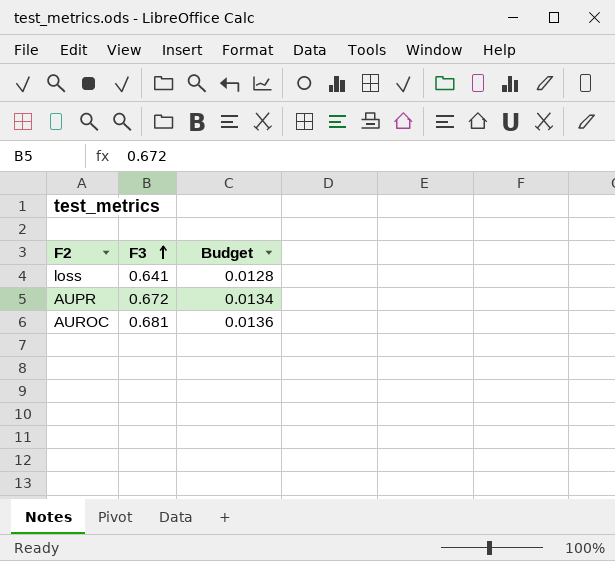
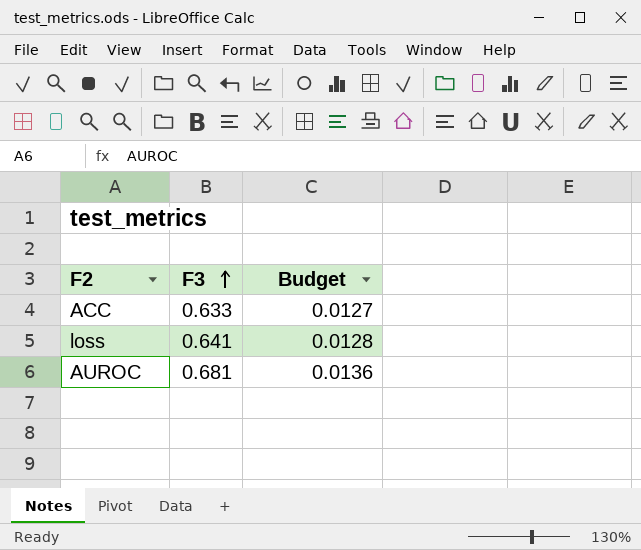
row AUPR: 0.672 | 0.0134 -> none
row ACC: none -> 0.633 | 0.0127

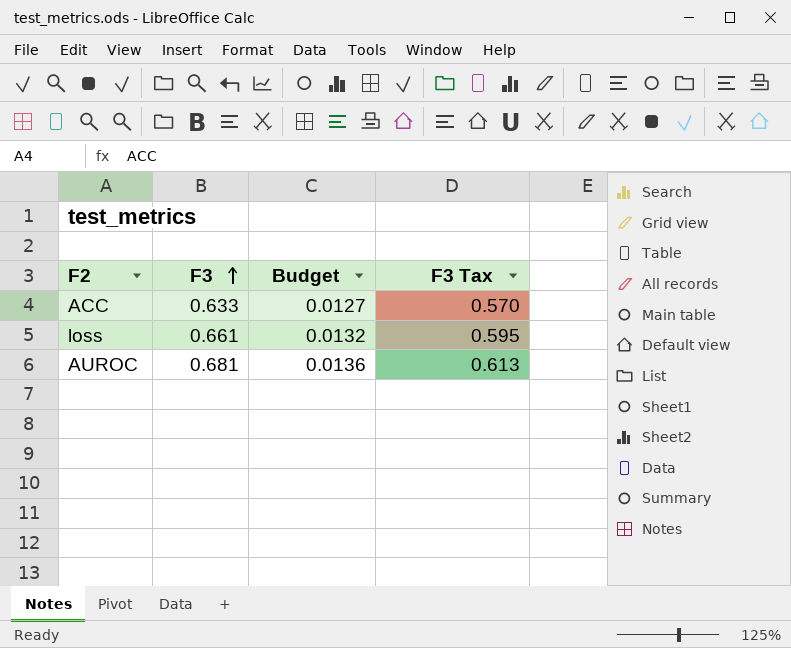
column F3 Tax | formula: none -> [F3] * 0.9
loss | F3: 0.641 -> 0.661
loss | Budget: 0.0128 -> 0.0132

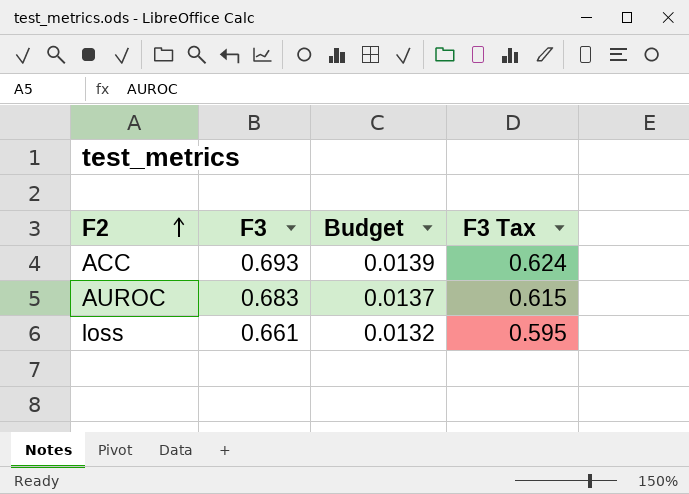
row order: F3 ascending -> F2 ascending
ACC | F3: 0.633 -> 0.693
ACC | Budget: 0.0127 -> 0.0139
ACC | F3 Tax: 0.570 -> 0.624
AUROC | F3: 0.681 -> 0.683
AUROC | Budget: 0.0136 -> 0.0137
AUROC | F3 Tax: 0.613 -> 0.615

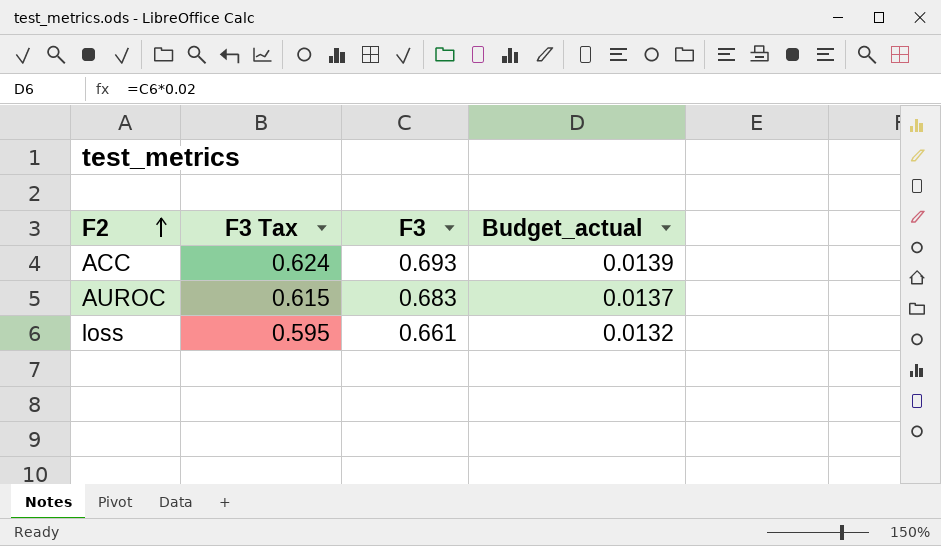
column F3 Tax | position: 4 -> 2
column name: Budget -> Budget_actual

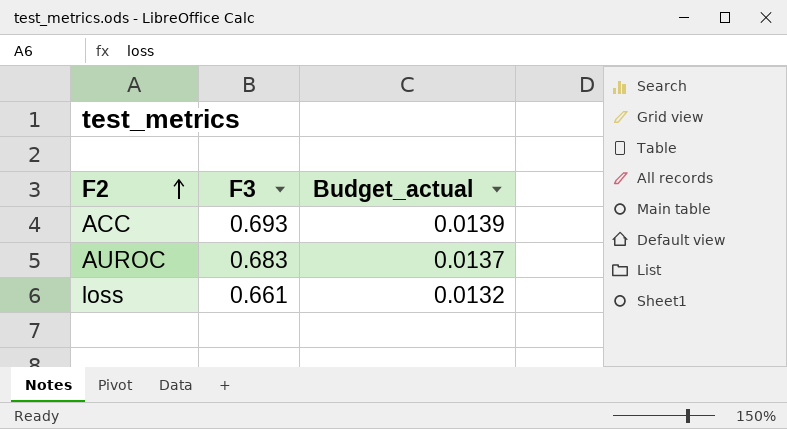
column F3 Tax | formula: [F3] * 0.9 -> none

